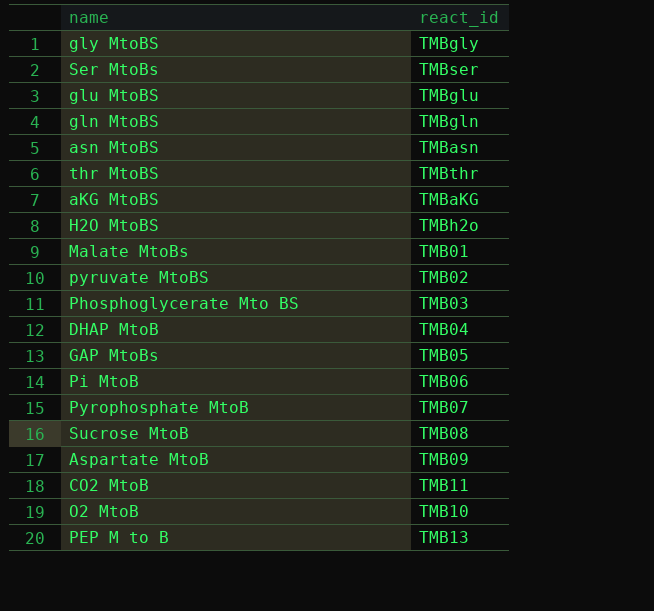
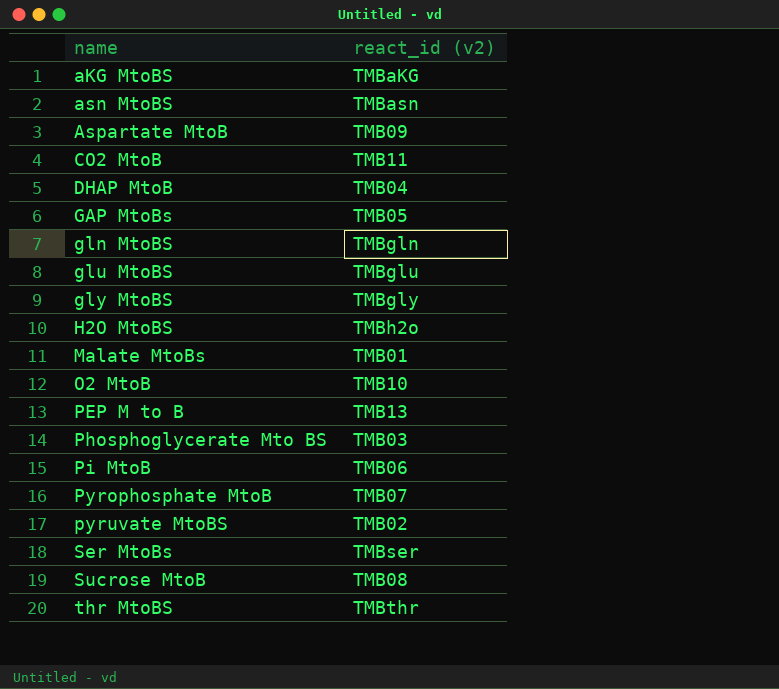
row order: none -> name ascending
column name: react_id -> react_id (v2)

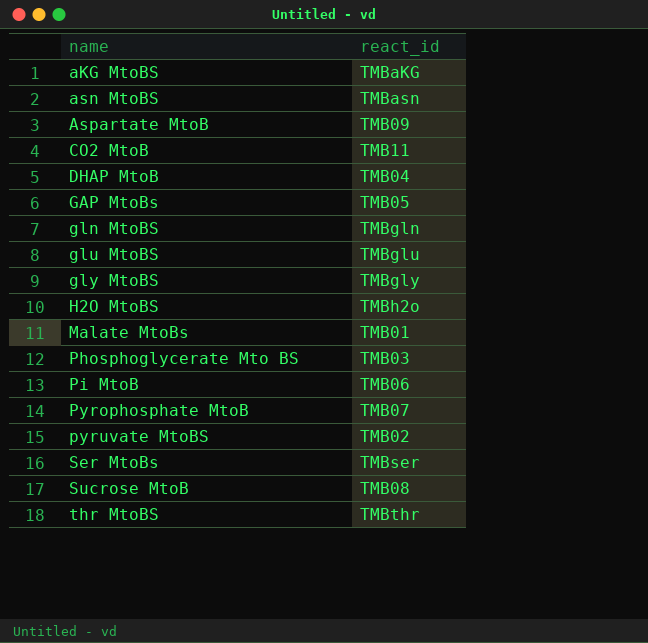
column name: react_id (v2) -> react_id
row O2 MtoB: TMB10 -> none
row PEP M to B: TMB13 -> none

